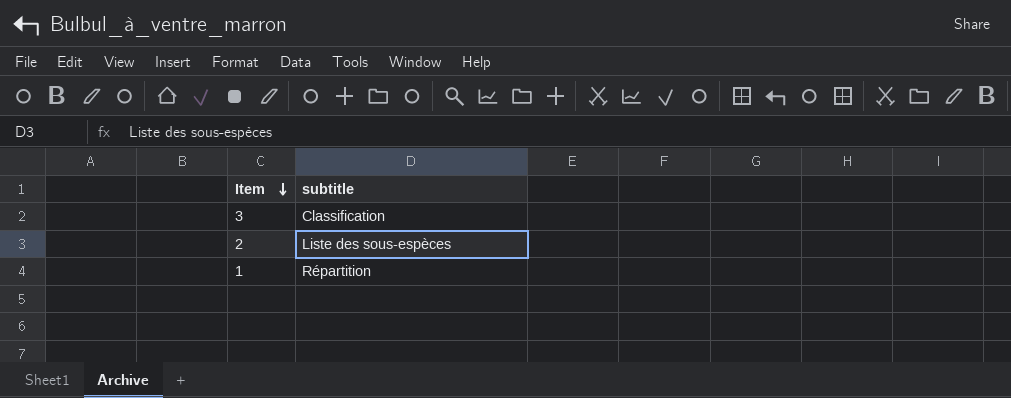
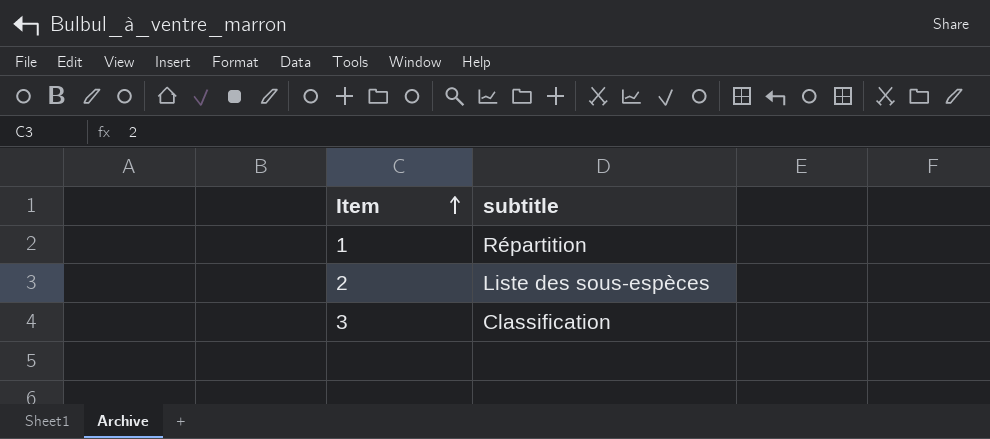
row order: Item descending -> Item ascending

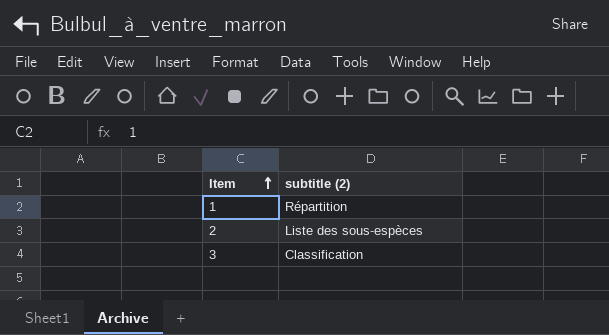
column name: subtitle -> subtitle (2)

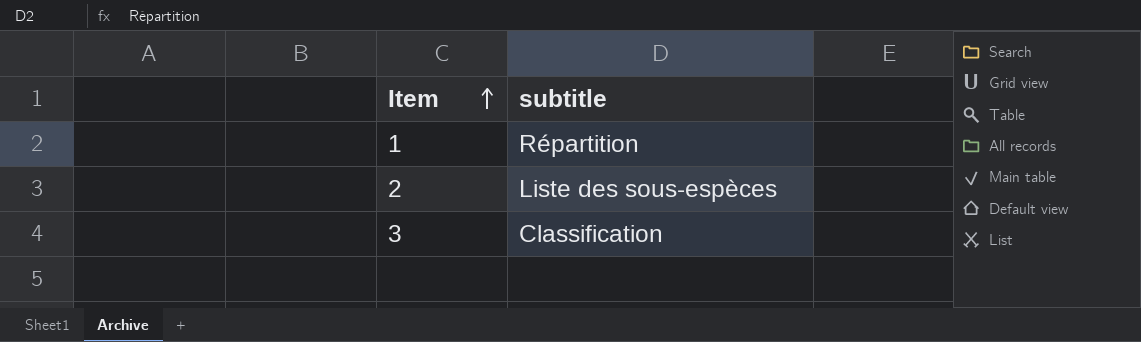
column name: subtitle (2) -> subtitle

